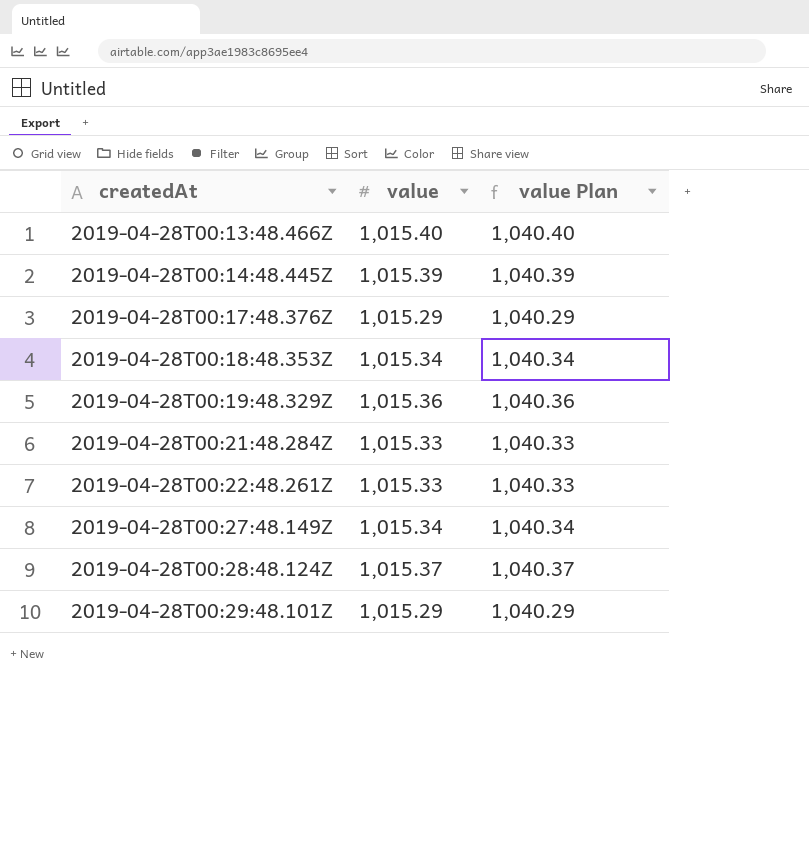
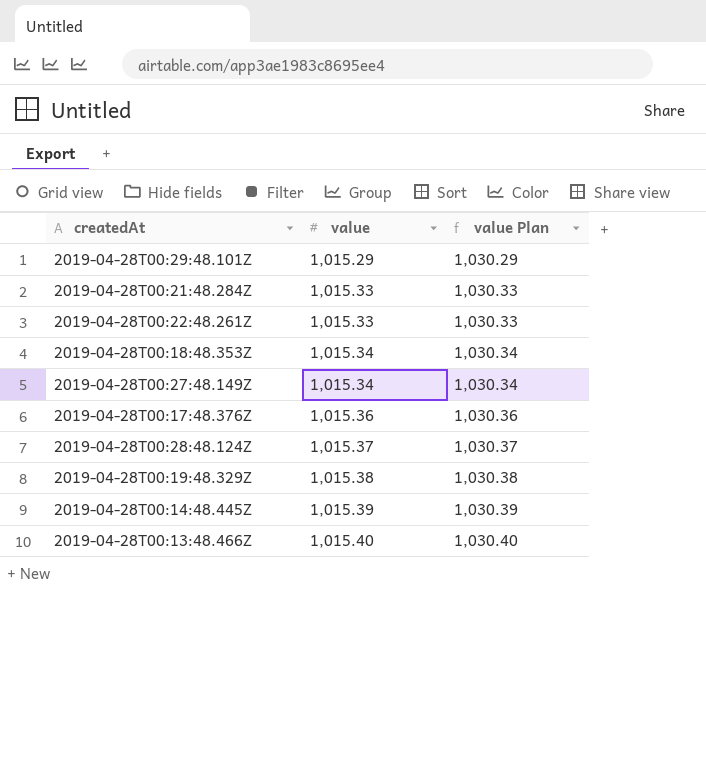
row order: createdAt ascending -> value ascending
column value Plan | formula: [value] + 25 -> [value] + 15
2019-04-28T00:17:48.376Z | value: 1,015.29 -> 1,015.36
2019-04-28T00:19:48.329Z | value: 1,015.36 -> 1,015.38

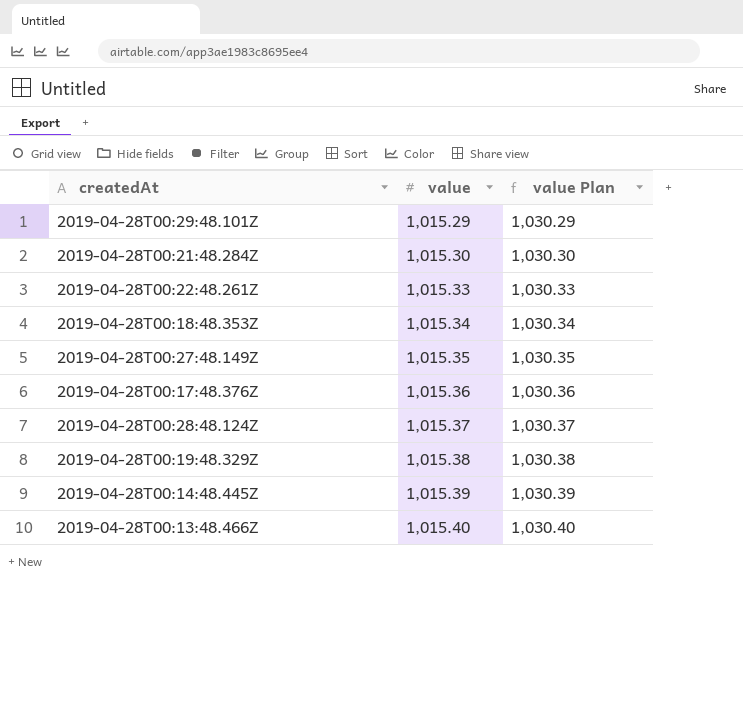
2019-04-28T00:21:48.284Z | value: 1,015.33 -> 1,015.30
2019-04-28T00:21:48.284Z | value Plan: 1,030.33 -> 1,030.30
2019-04-28T00:27:48.149Z | value: 1,015.34 -> 1,015.35
2019-04-28T00:27:48.149Z | value Plan: 1,030.34 -> 1,030.35

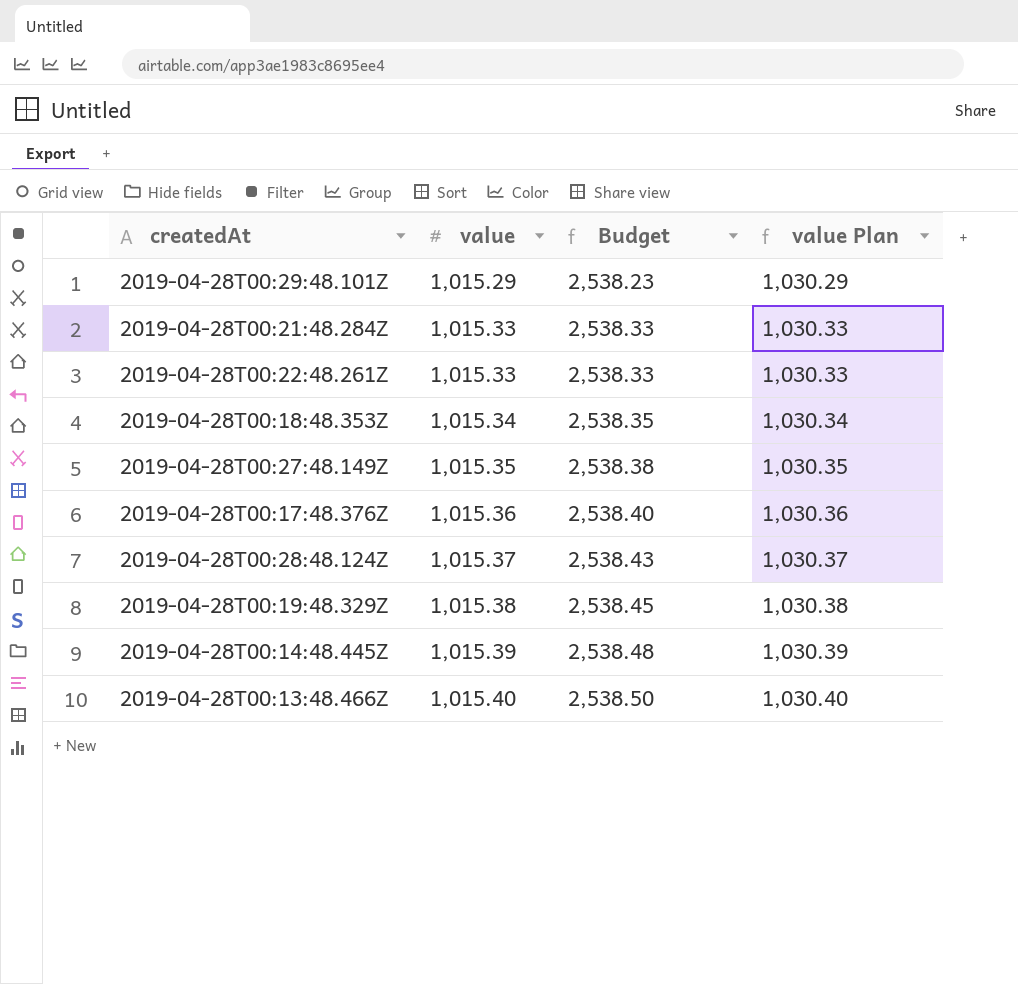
column Budget | formula: none -> [value] * 2.5
2019-04-28T00:21:48.284Z | value: 1,015.30 -> 1,015.33
2019-04-28T00:21:48.284Z | value Plan: 1,030.30 -> 1,030.33

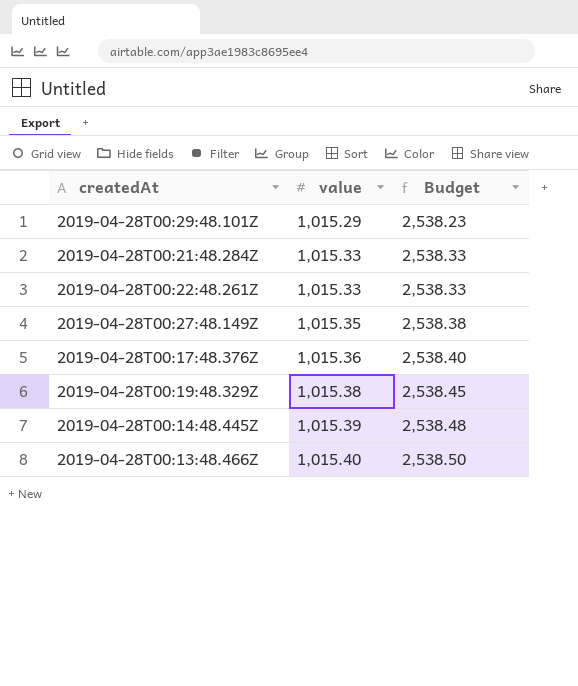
column value Plan | formula: [value] + 15 -> none
row 2019-04-28T00:18:48.353Z: 1,015.34 | 2,538.35 | 1,030.34 -> none
row 2019-04-28T00:28:48.124Z: 1,015.37 | 2,538.43 | 1,030.37 -> none

